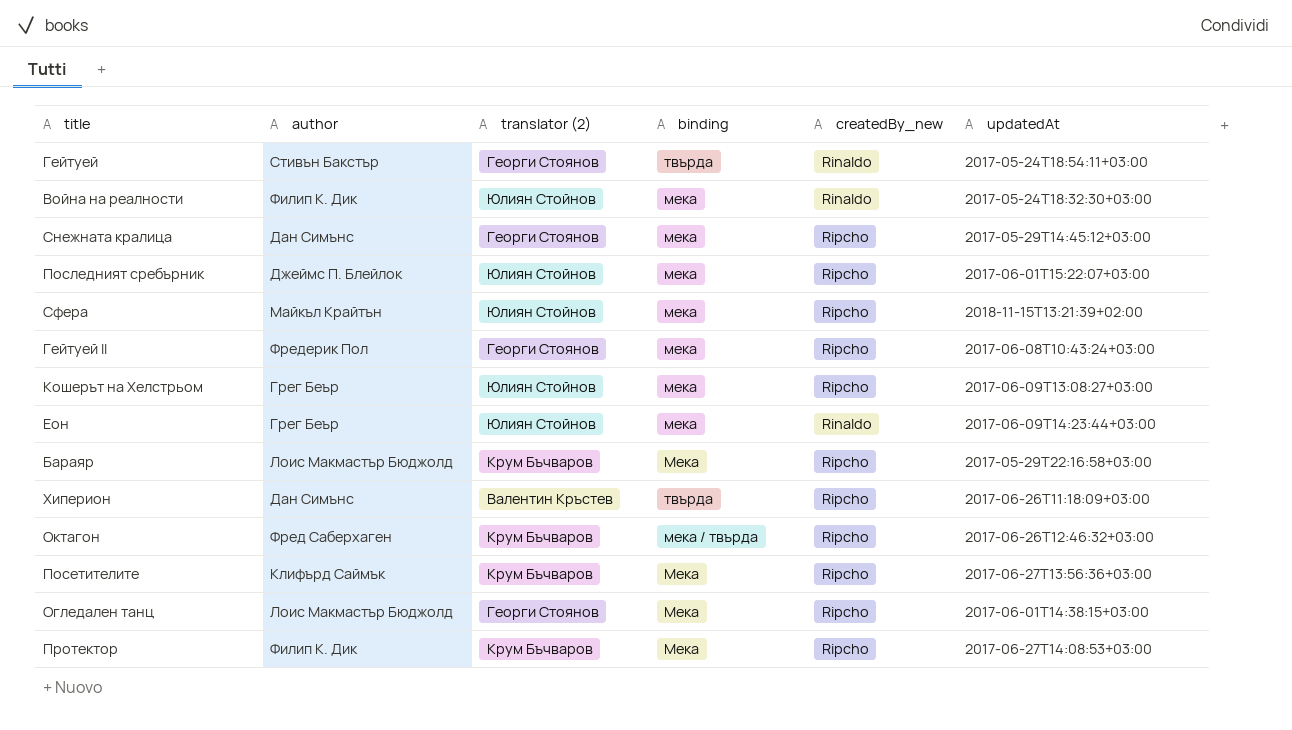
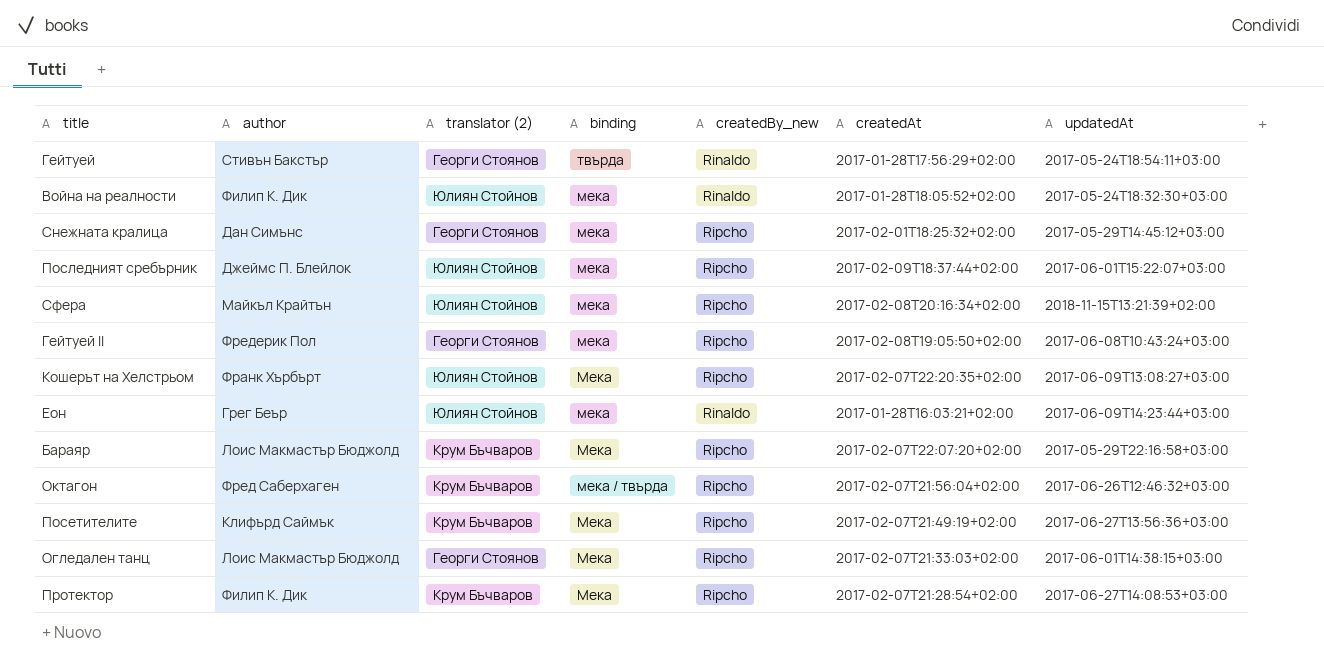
column createdAt | position: none -> 6
row Хиперион: Дан Симънс | Валентин Кръстев | твърда | Ripcho | 2017-06-26T11:18:09+03:00 -> none
Кошерът на Хелстрьом | author: Грег Беър -> Франк Хърбърт
Кошерът на Хелстрьом | binding: мека -> Мека

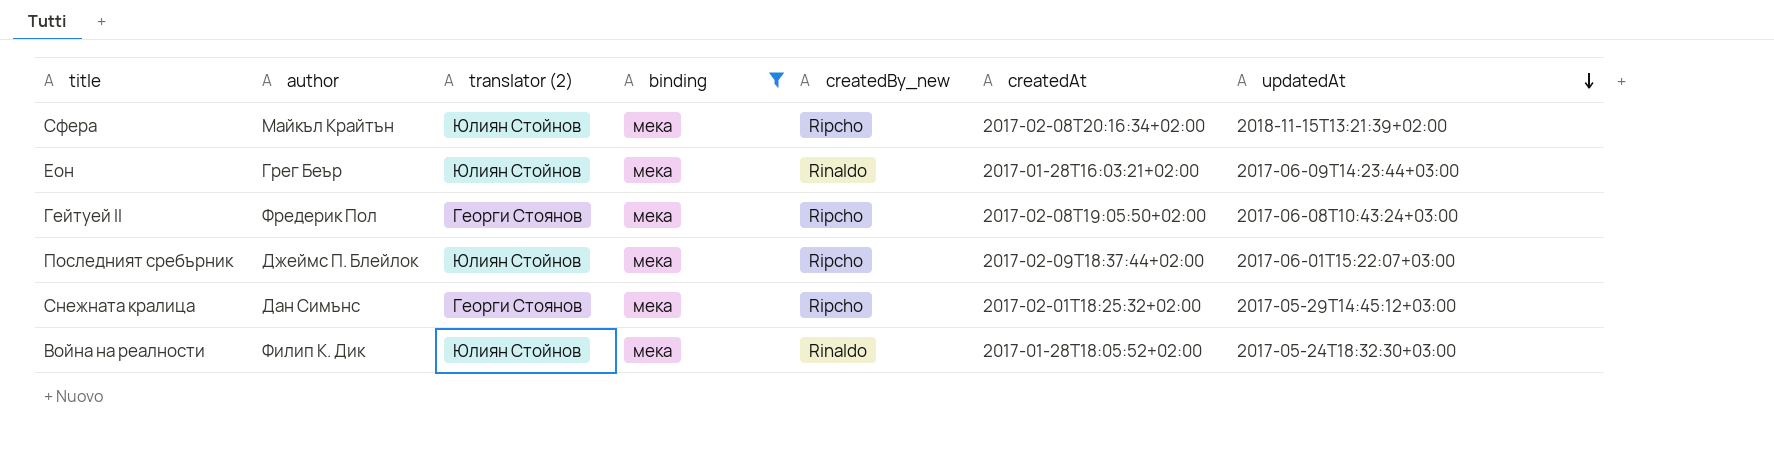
filter: none -> binding = мека
row order: none -> updatedAt descending

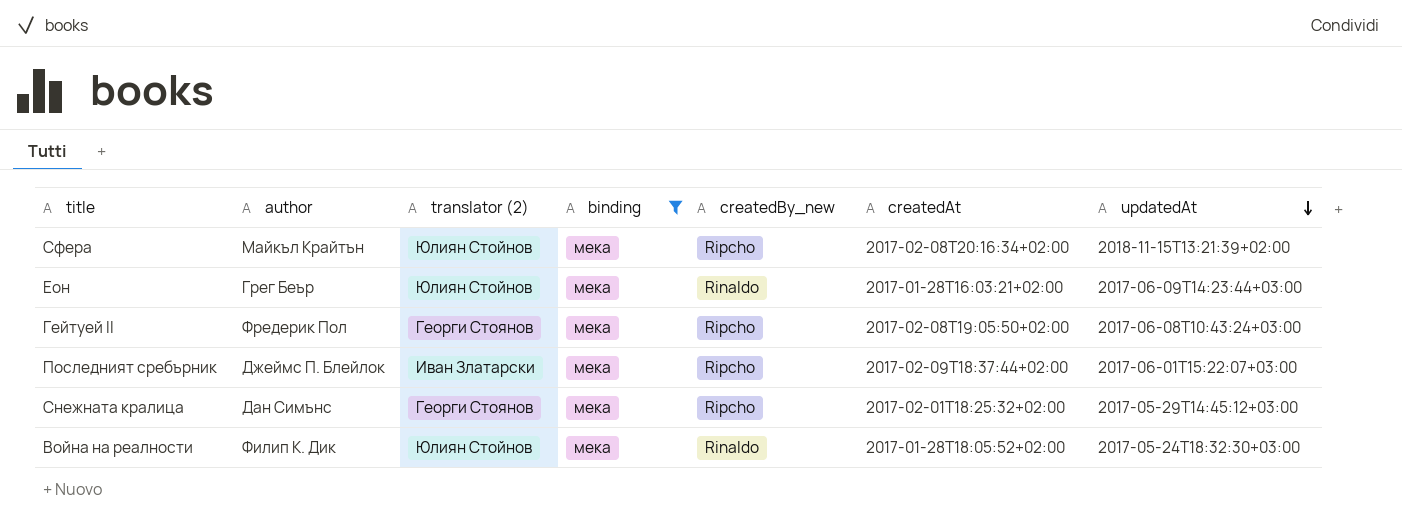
Последният сребърник | translator (2): Юлиян Стойнов -> Иван Златарски

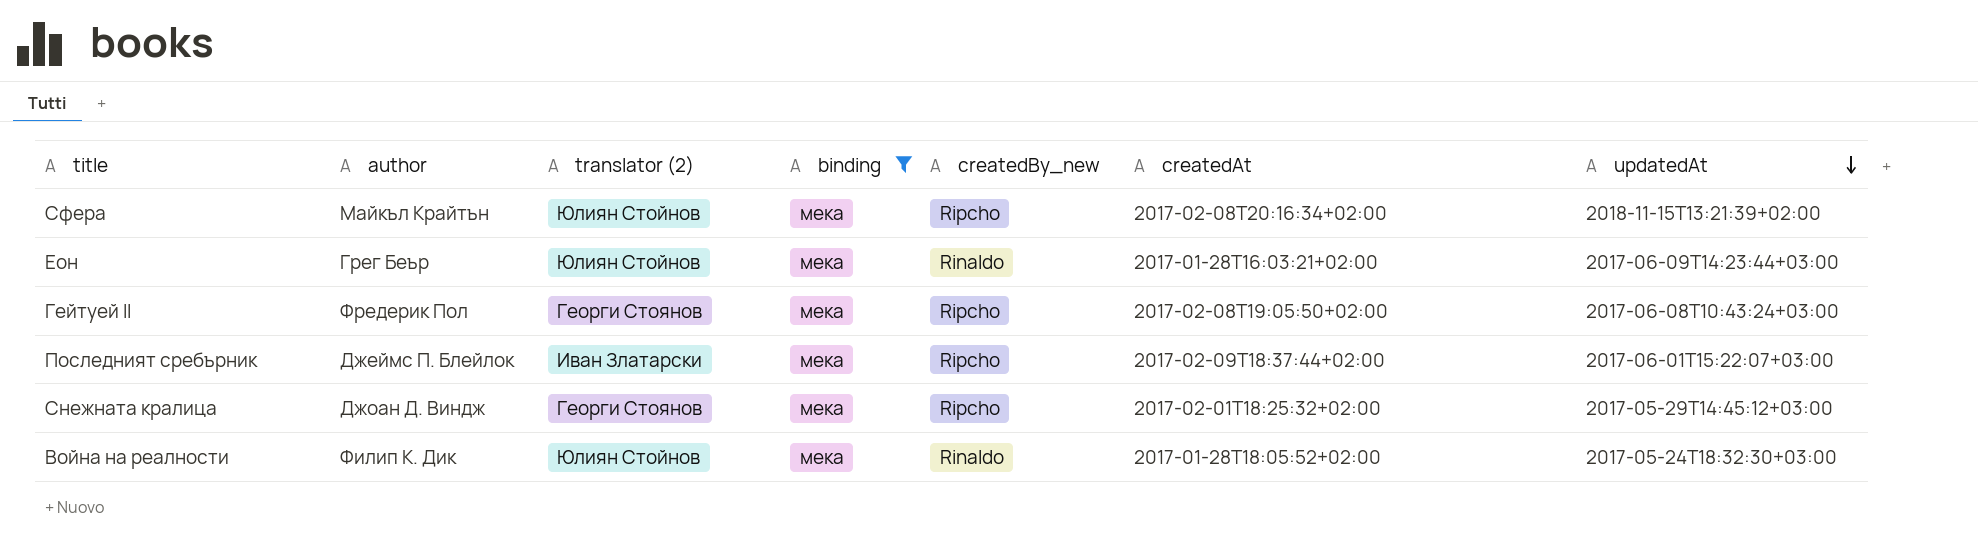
Снежната кралица | author: Дан Симънс -> Джоан Д. Виндж

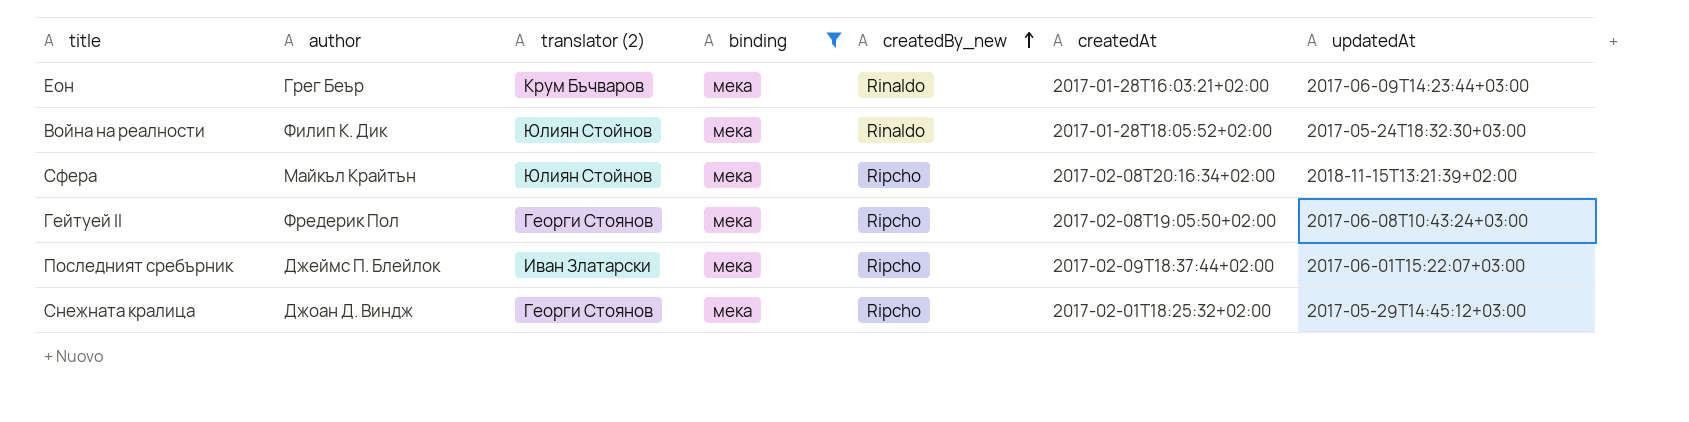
row order: updatedAt descending -> createdBy_new ascending
Еон | translator (2): Юлиян Стойнов -> Крум Бъчваров

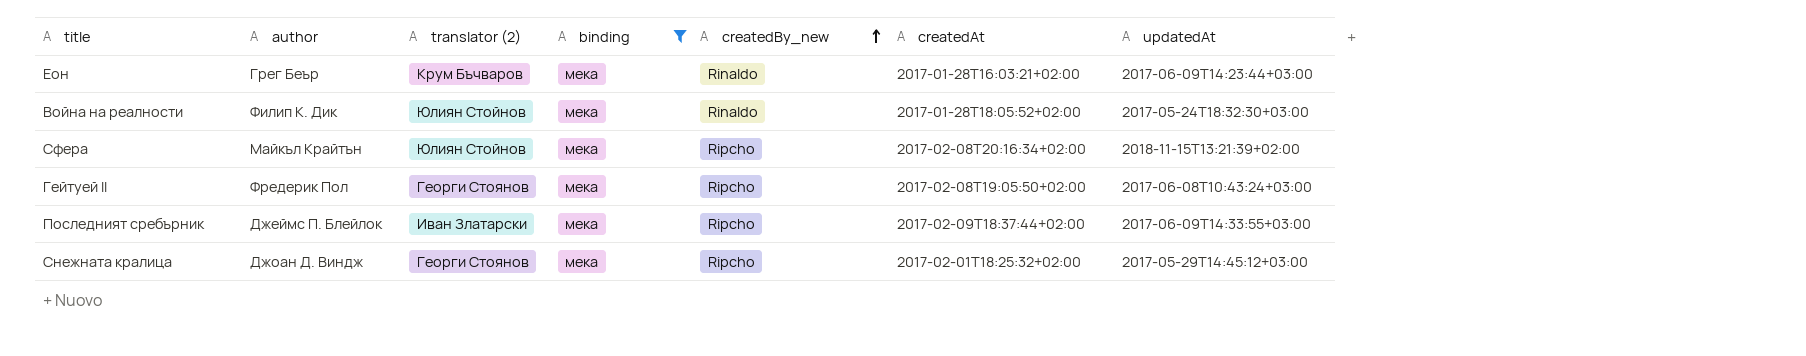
Последният сребърник | updatedAt: 2017-06-01T15:22:07+03:00 -> 2017-06-09T14:33:55+03:00

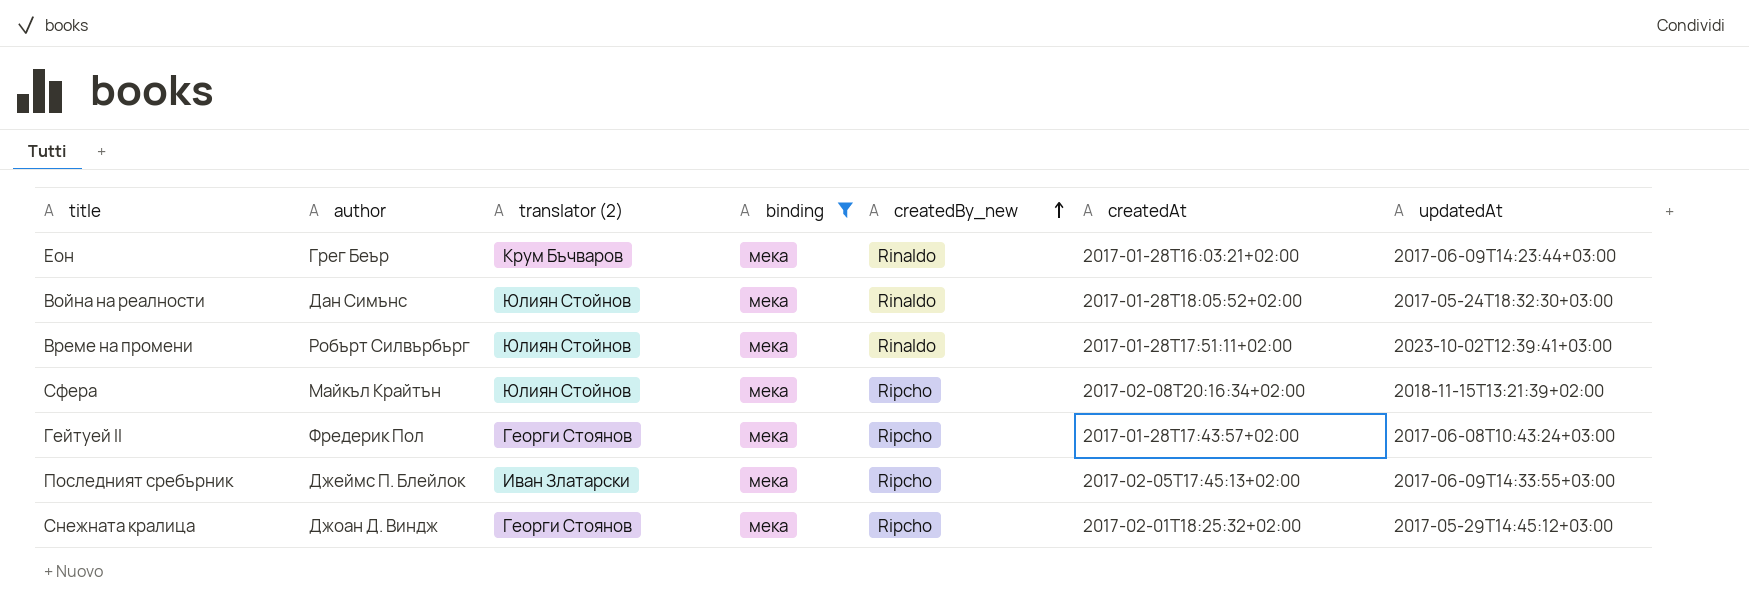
Война на реалности | author: Филип К. Дик -> Дан Симънс
row Време на промени: none -> Робърт Силвърбърг | Юлиян Стойнов | мека | Rinaldo | 2017-01-28T17:51:11+02:00 | 2023-10-02T12:39:41+03:00
Гейтуей ІІ | createdAt: 2017-02-08T19:05:50+02:00 -> 2017-01-28T17:43:57+02:00
Последният сребърник | createdAt: 2017-02-09T18:37:44+02:00 -> 2017-02-05T17:45:13+02:00

